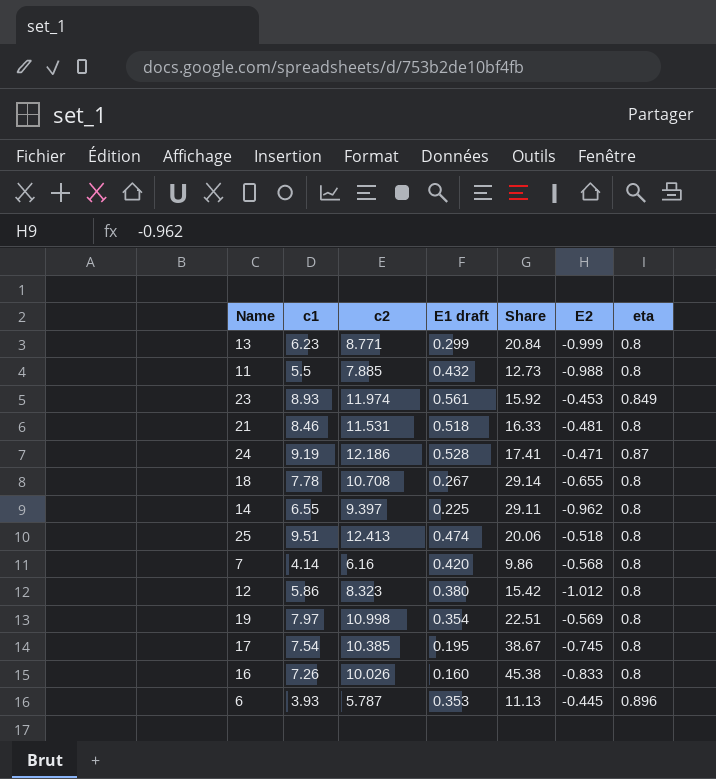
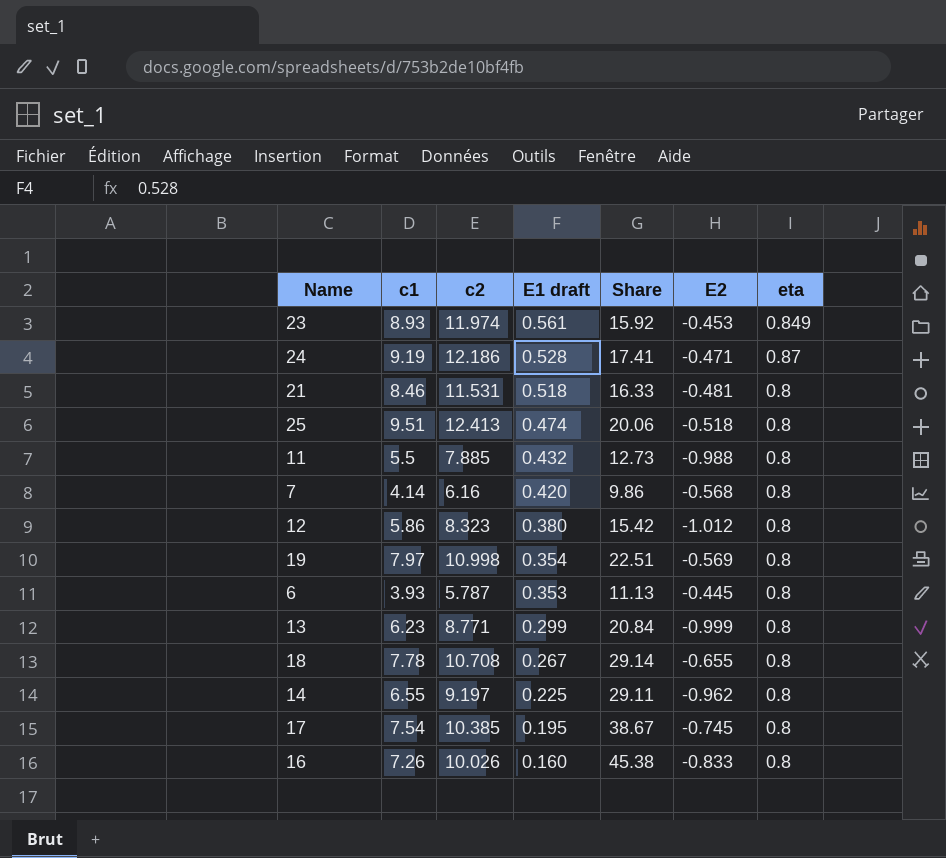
row order: none -> E1 draft descending
6 | eta: 0.896 -> 0.8
14 | c2: 9.397 -> 9.197

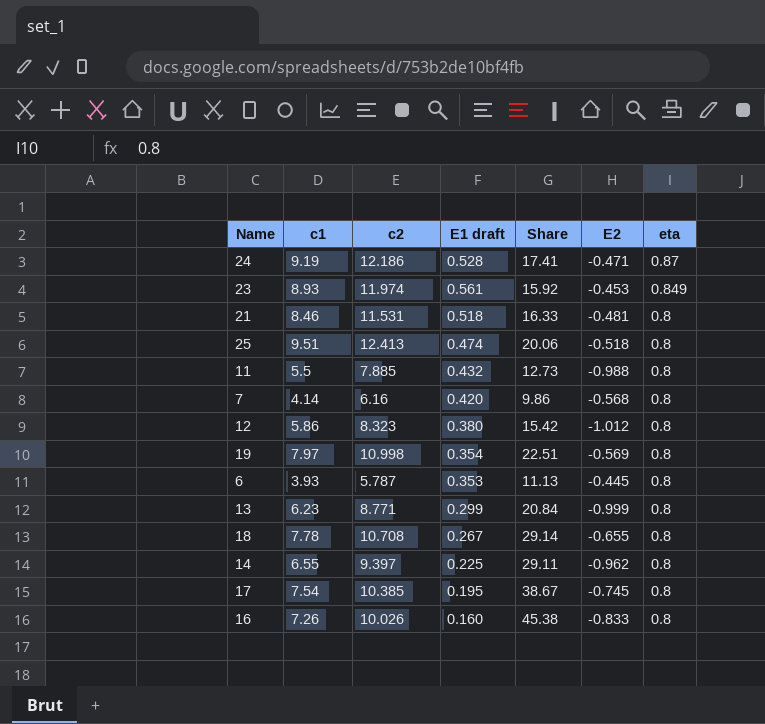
row order: E1 draft descending -> eta descending
14 | c2: 9.197 -> 9.397

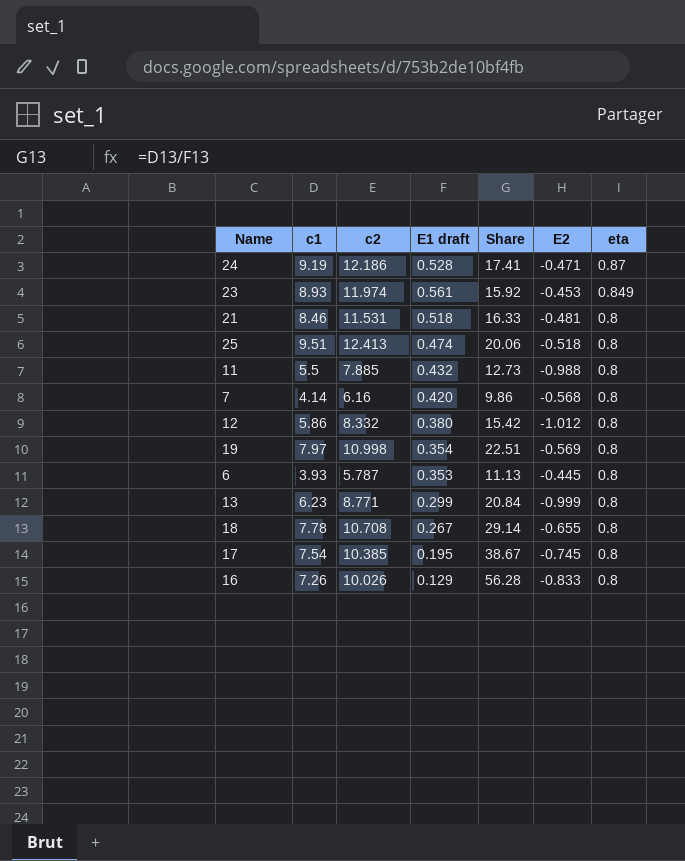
row 14: 6.55 | 9.397 | 0.225 | 29.11 | -0.962 | 0.8 -> none
12 | c2: 8.323 -> 8.332
16 | E1 draft: 0.160 -> 0.129
16 | Share: 45.38 -> 56.28

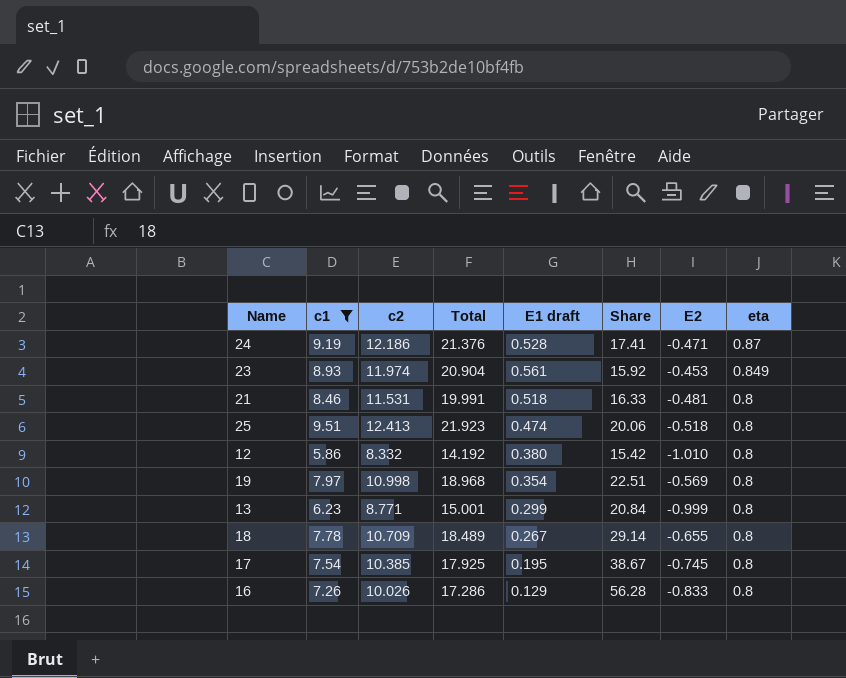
filter: none -> c1 >= 5.86
column Total | formula: none -> [c1] + [c2]
12 | E2: -1.012 -> -1.010
18 | c2: 10.708 -> 10.709

